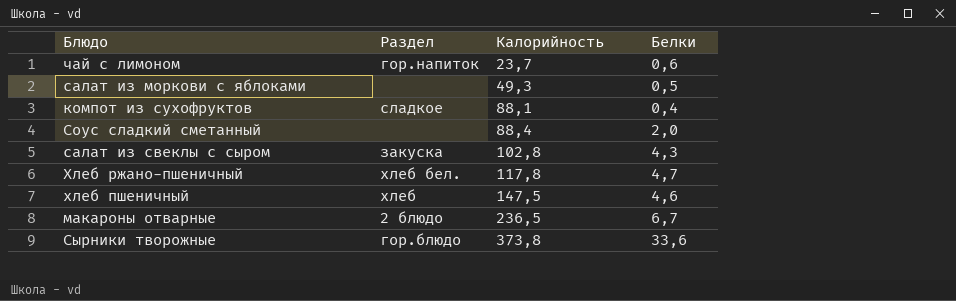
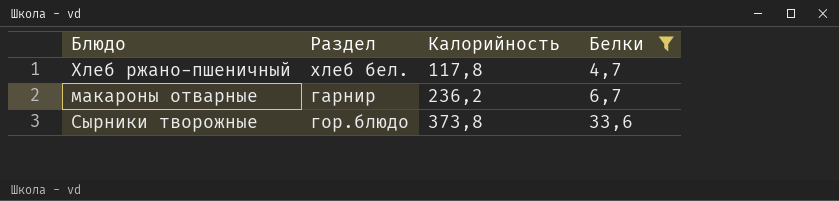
filter: none -> Белки >= 4,7
макароны отварные | Раздел: 2 блюдо -> гарнир
макароны отварные | Калорийность: 236,5 -> 236,2

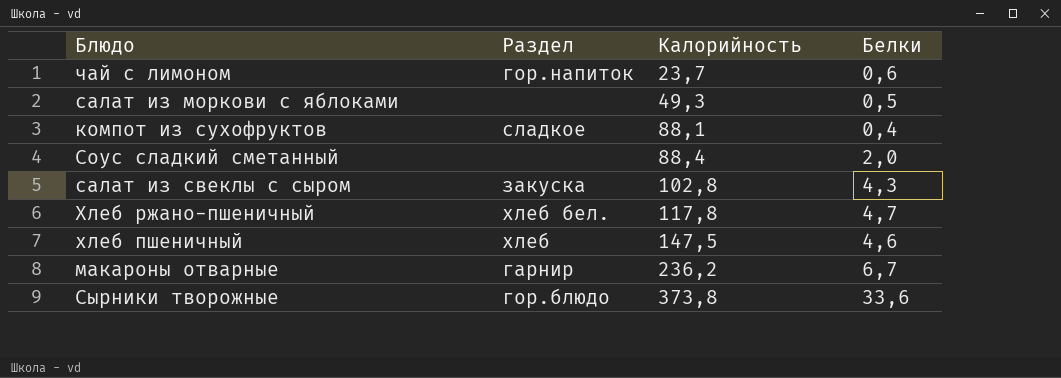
filter: Белки >= 4,7 -> none

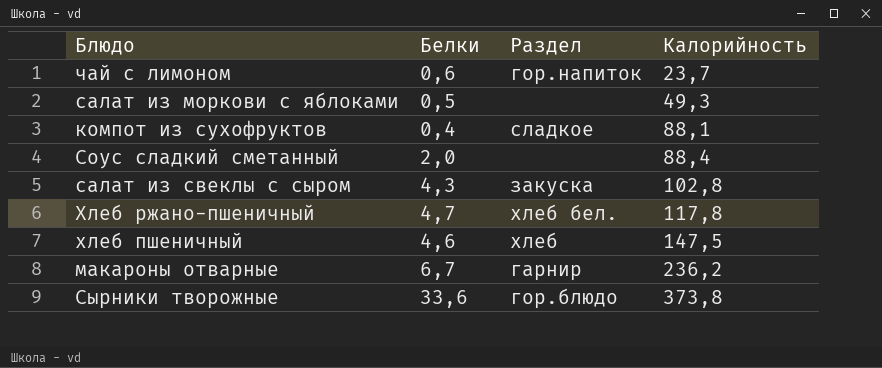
column Белки | position: 4 -> 2

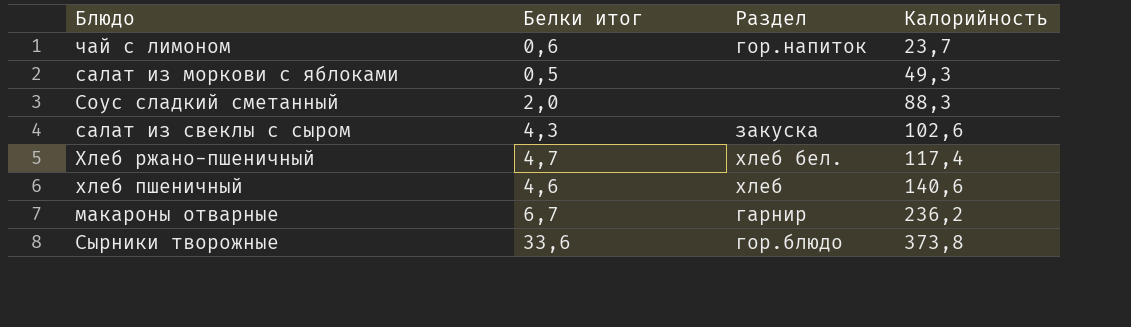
column name: Белки -> Белки итог
row компот из сухофруктов: 0,4 | сладкое | 88,1 -> none
Соус сладкий сметанный | Калорийность: 88,4 -> 88,3
салат из свеклы с сыром | Калорийность: 102,8 -> 102,6
Хлеб ржано-пшеничный | Калорийность: 117,8 -> 117,4
хлеб пшеничный | Калорийность: 147,5 -> 140,6

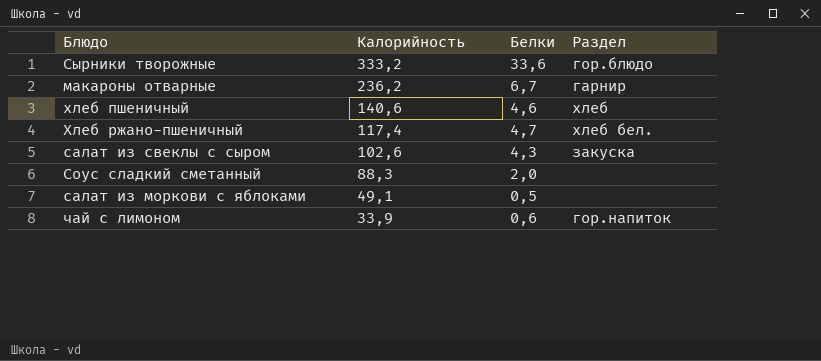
row order: Калорийность ascending -> Калорийность descending
column Калорийность | position: 4 -> 2
column name: Белки итог -> Белки
Сырники творожные | Калорийность: 373,8 -> 333,2
салат из моркови с яблоками | Калорийность: 49,3 -> 49,1
чай с лимоном | Калорийность: 23,7 -> 33,9

